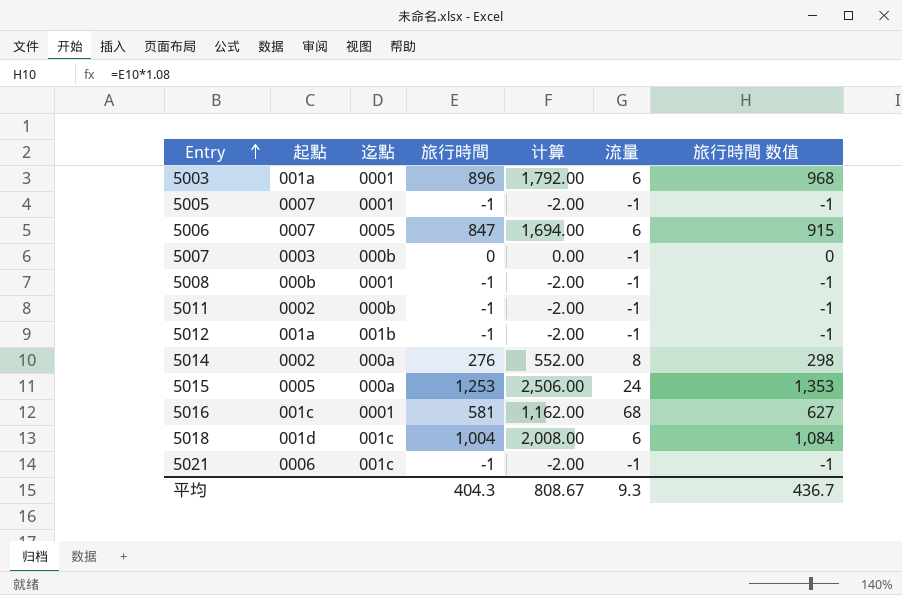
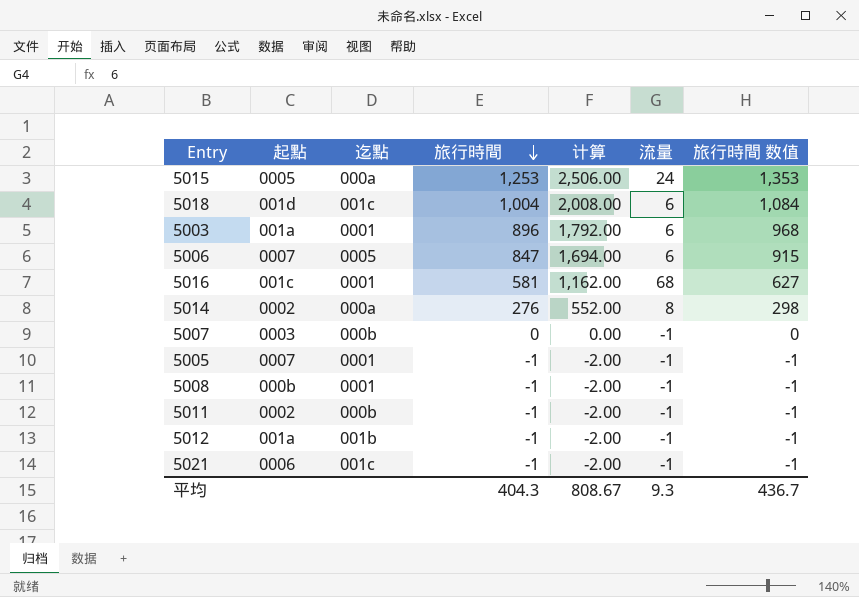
row order: Entry ascending -> 旅行時間 descending

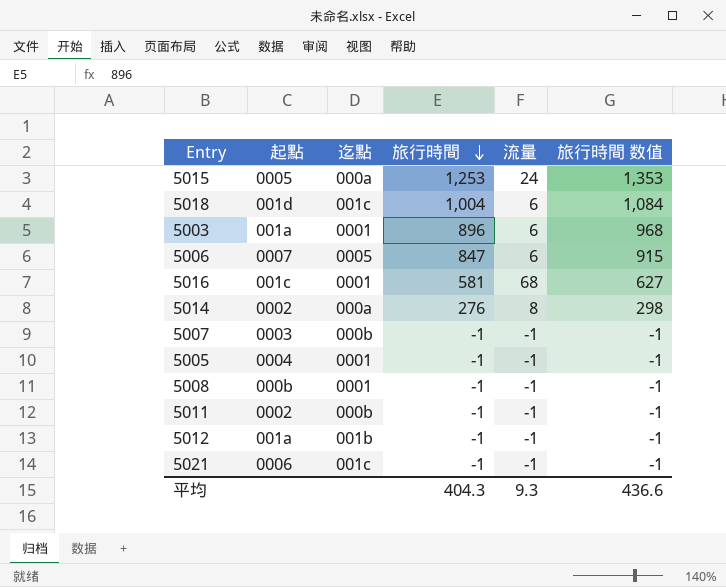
column 计算 | formula: [旅行時間] * 2 -> none
5007 | 旅行時間: 0 -> -1
5007 | 旅行時間 数值: 0 -> -1
5005 | 起點: 0007 -> 0004
平均 | 旅行時間 数值: 436.7 -> 436.6

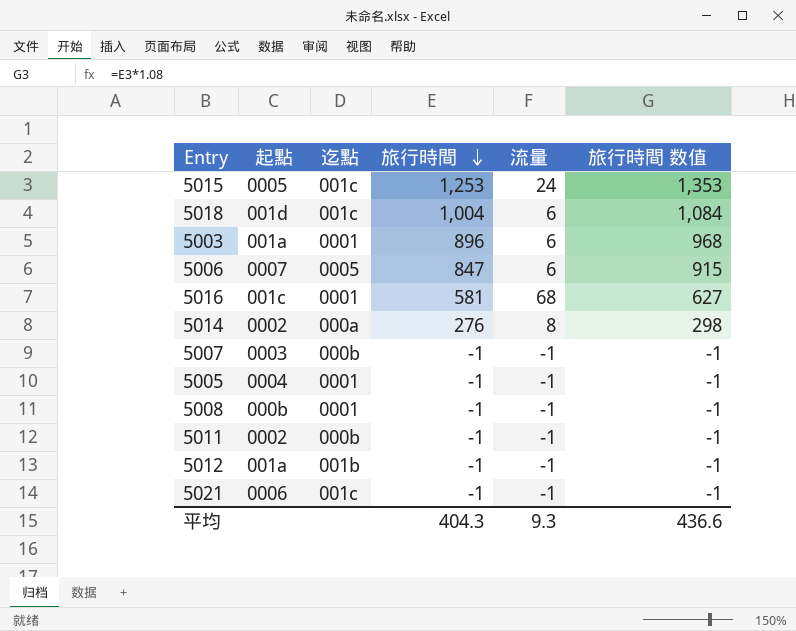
5015 | 迄點: 000a -> 001c

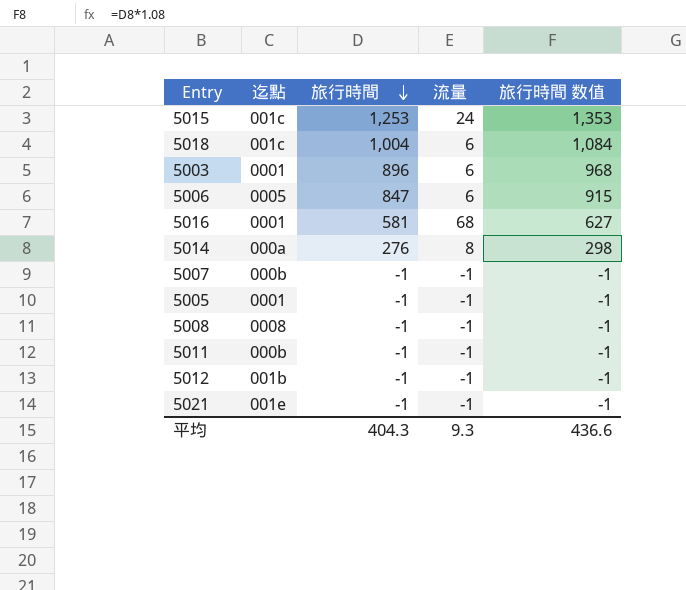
column 起點 | position: 2 -> none
5008 | 迄點: 0001 -> 0008
5021 | 迄點: 001c -> 001e

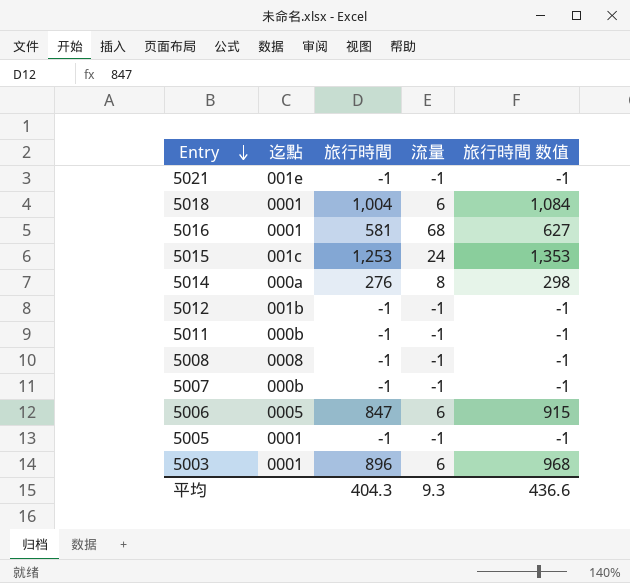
row order: 旅行時間 descending -> Entry descending
5018 | 迄點: 001c -> 0001

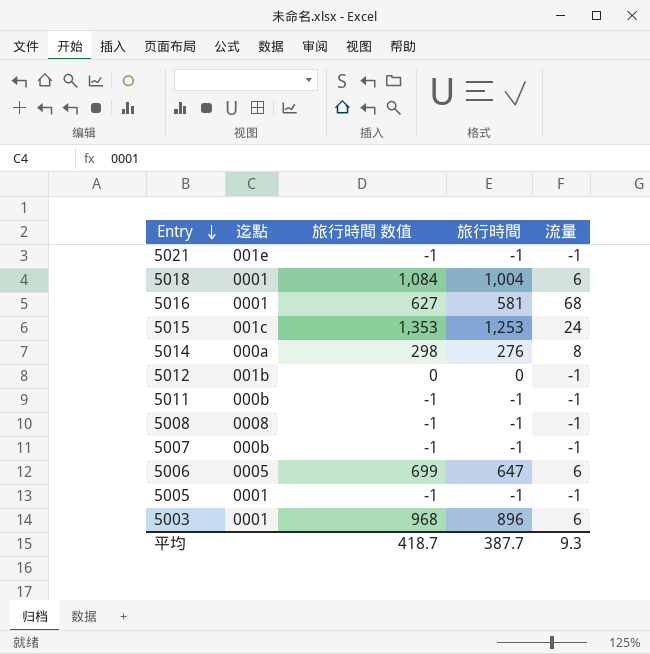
column 旅行時間 数值 | position: 5 -> 3
5012 | 旅行時間 数值: -1 -> 0
5012 | 旅行時間: -1 -> 0
5006 | 旅行時間 数值: 915 -> 699
5006 | 旅行時間: 847 -> 647
平均 | 旅行時間 数值: 436.6 -> 418.7
平均 | 旅行時間: 404.3 -> 387.7

